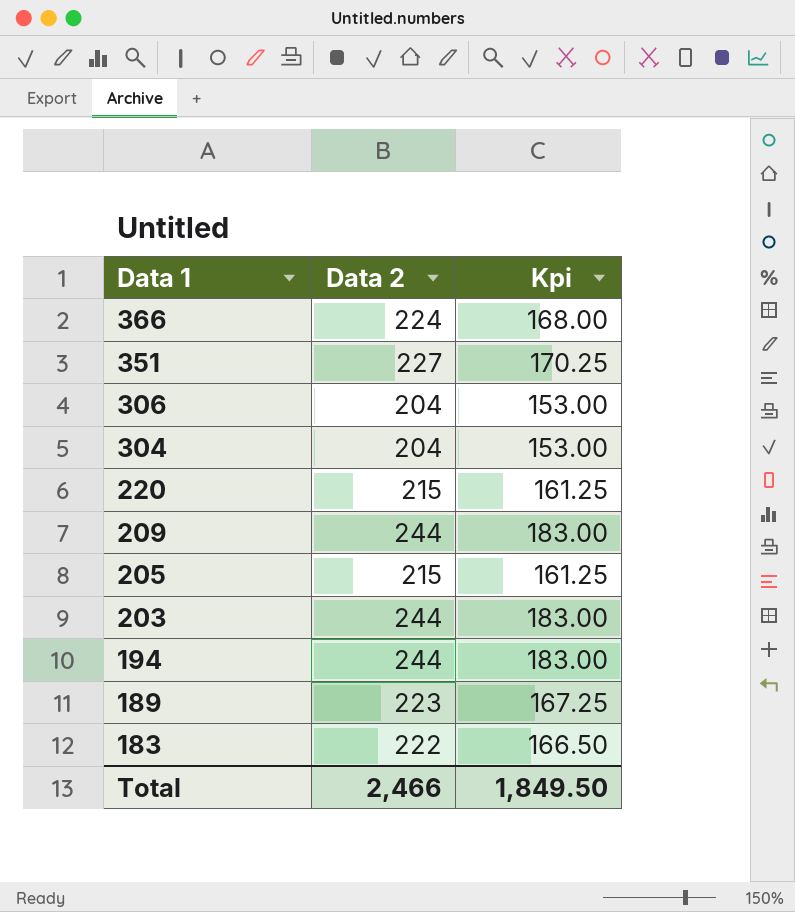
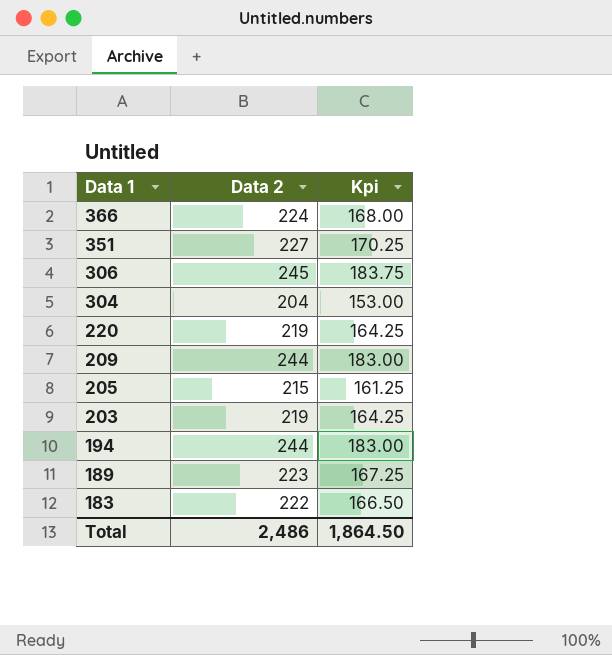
306 | Data 2: 204 -> 245
306 | Kpi: 153.00 -> 183.75
220 | Data 2: 215 -> 219
220 | Kpi: 161.25 -> 164.25
203 | Data 2: 244 -> 219
203 | Kpi: 183.00 -> 164.25
Total | Data 2: 2,466 -> 2,486
Total | Kpi: 1,849.50 -> 1,864.50

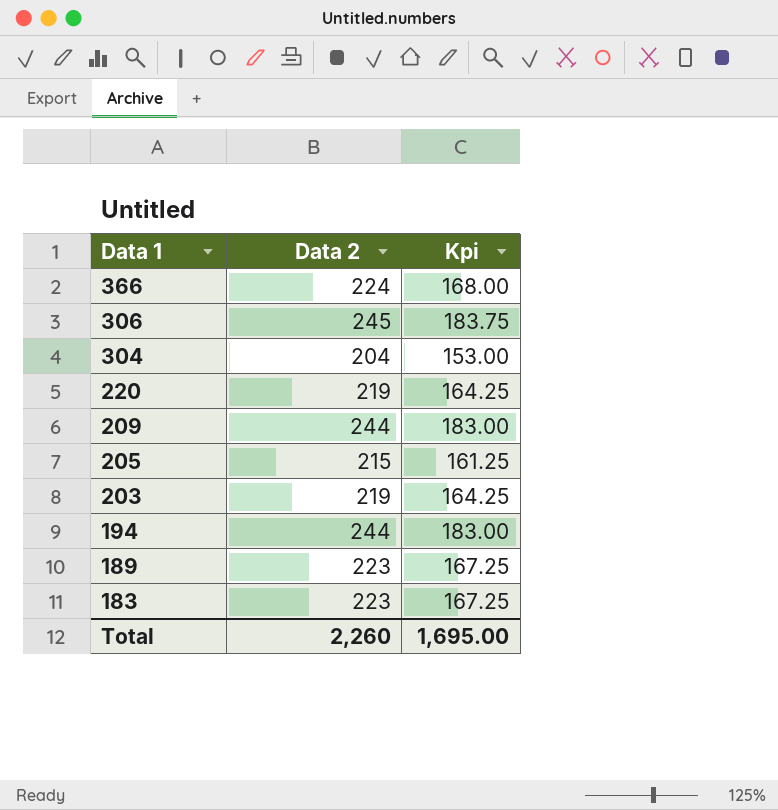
row 351: 227 | 170.25 -> none
183 | Data 2: 222 -> 223
183 | Kpi: 166.50 -> 167.25
Total | Data 2: 2,486 -> 2,260
Total | Kpi: 1,864.50 -> 1,695.00

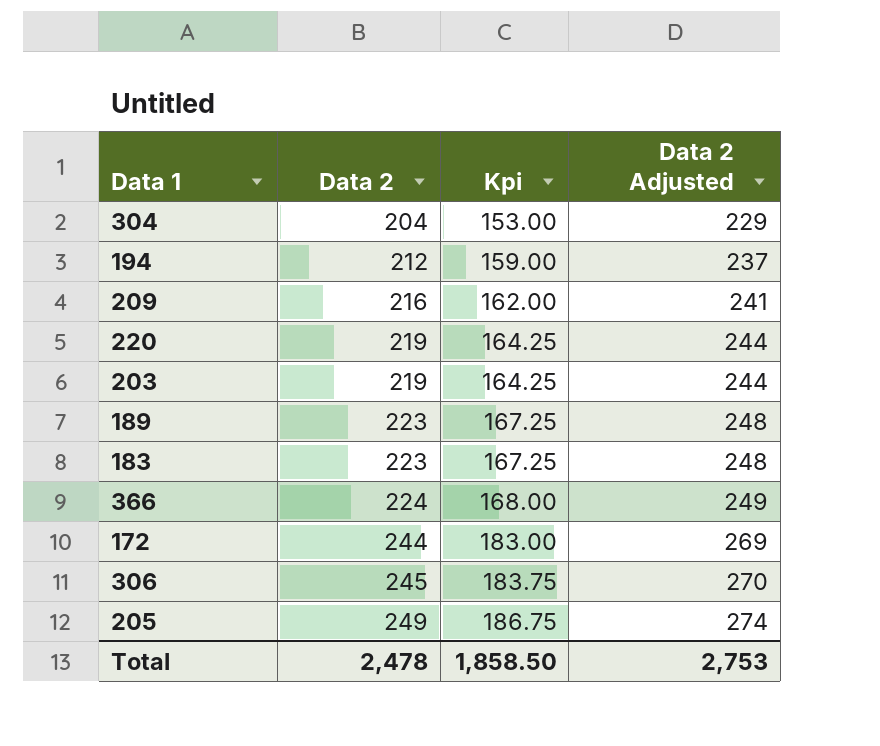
row order: Data 1 descending -> Data 2 ascending
column Data 2 Adjusted | formula: none -> [Data 2] + 25
194 | Data 2: 244 -> 212
194 | Kpi: 183.00 -> 159.00
209 | Data 2: 244 -> 216
209 | Kpi: 183.00 -> 162.00
row 172: none -> 244 | 183.00 | 269
205 | Data 2: 215 -> 249
205 | Kpi: 161.25 -> 186.75
Total | Data 2: 2,260 -> 2,478
Total | Kpi: 1,695.00 -> 1,858.50

